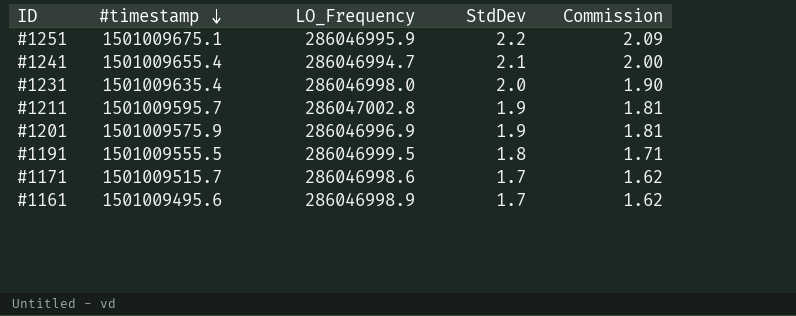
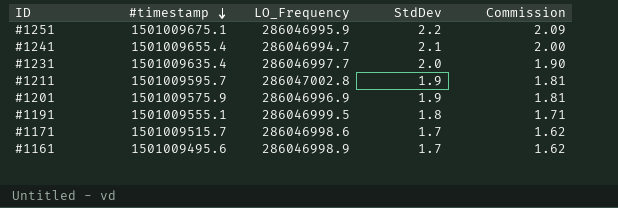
#1231 | LO_Frequency: 286046998.0 -> 286046997.7
#1191 | #timestamp: 1501009555.5 -> 1501009555.1

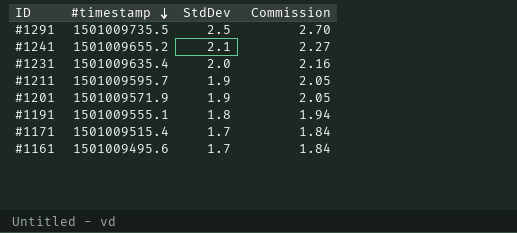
column LO_Frequency | position: 3 -> none
column Commission | formula: [StdDev] * 0.95 -> [StdDev] * 1.08
row #1251: 1501009675.1 | 286046995.9 | 2.2 | 2.09 -> none
row #1291: none -> 1501009735.5 | 2.5 | 2.70
#1241 | #timestamp: 1501009655.4 -> 1501009655.2
#1201 | #timestamp: 1501009575.9 -> 1501009571.9
#1171 | #timestamp: 1501009515.7 -> 1501009515.4

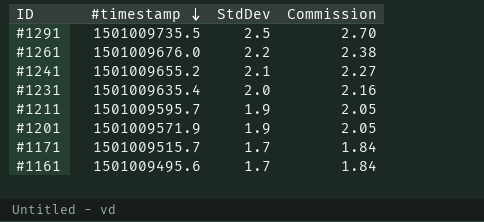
row #1191: 1501009555.1 | 1.8 | 1.94 -> none
row #1261: none -> 1501009676.0 | 2.2 | 2.38
#1171 | #timestamp: 1501009515.4 -> 1501009515.7

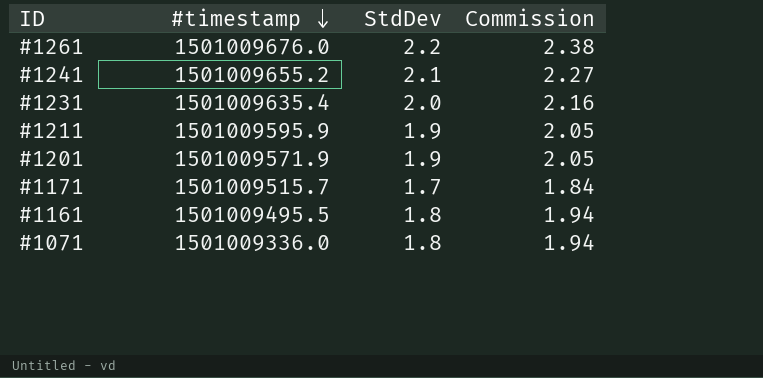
row #1291: 1501009735.5 | 2.5 | 2.70 -> none
#1211 | #timestamp: 1501009595.7 -> 1501009595.9
#1161 | #timestamp: 1501009495.6 -> 1501009495.5
#1161 | StdDev: 1.7 -> 1.8
#1161 | Commission: 1.84 -> 1.94
row #1071: none -> 1501009336.0 | 1.8 | 1.94

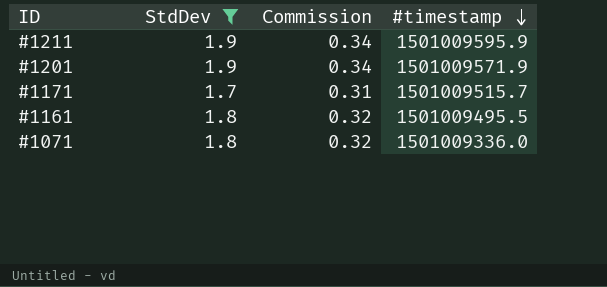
filter: none -> StdDev <= 1.9
column Commission | formula: [StdDev] * 1.08 -> [StdDev] * 0.18
column #timestamp | position: 2 -> 4

